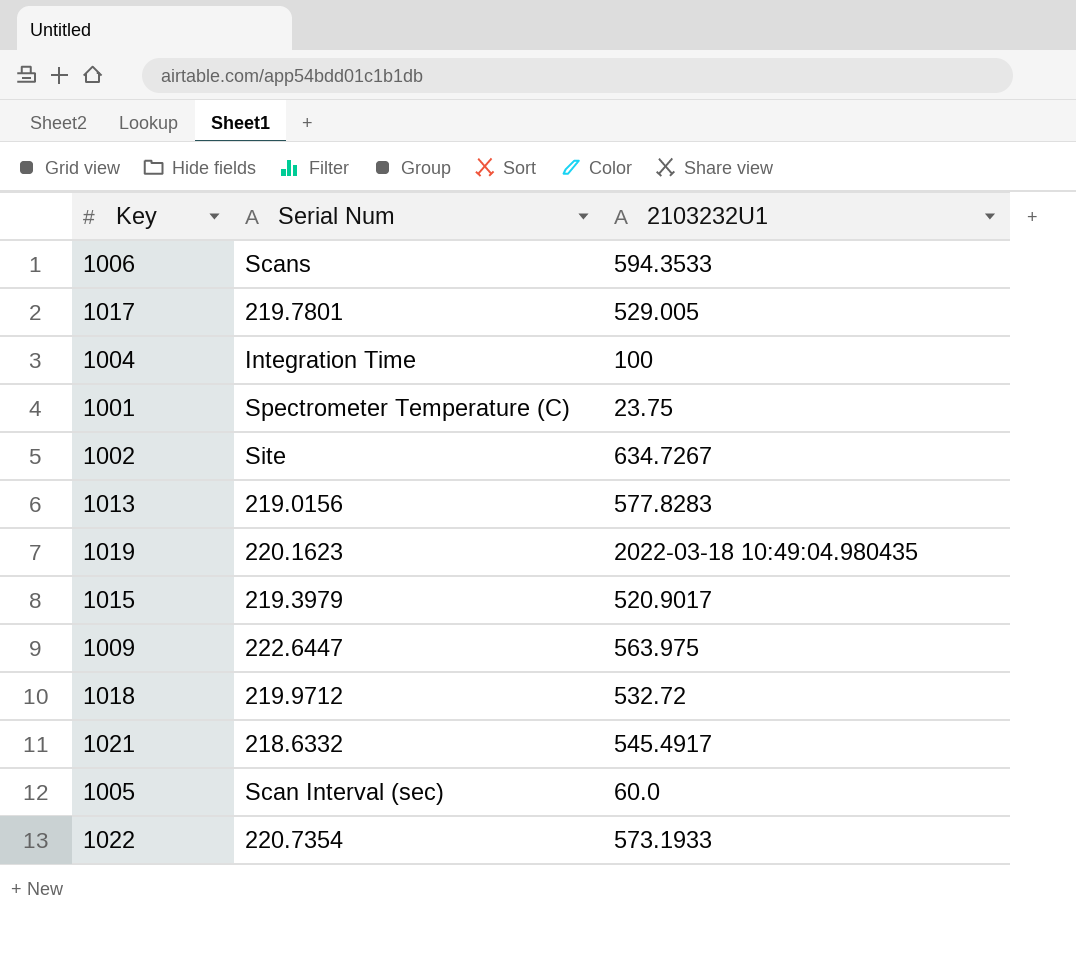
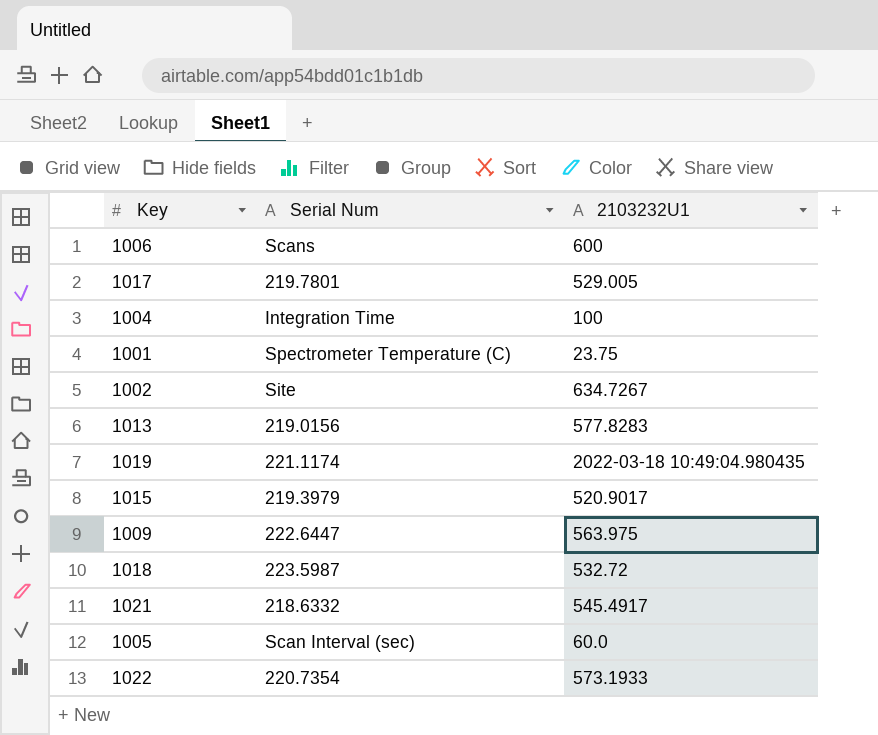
1006 | 2103232U1: 594.3533 -> 600
1019 | Serial Num: 220.1623 -> 221.1174
1018 | Serial Num: 219.9712 -> 223.5987

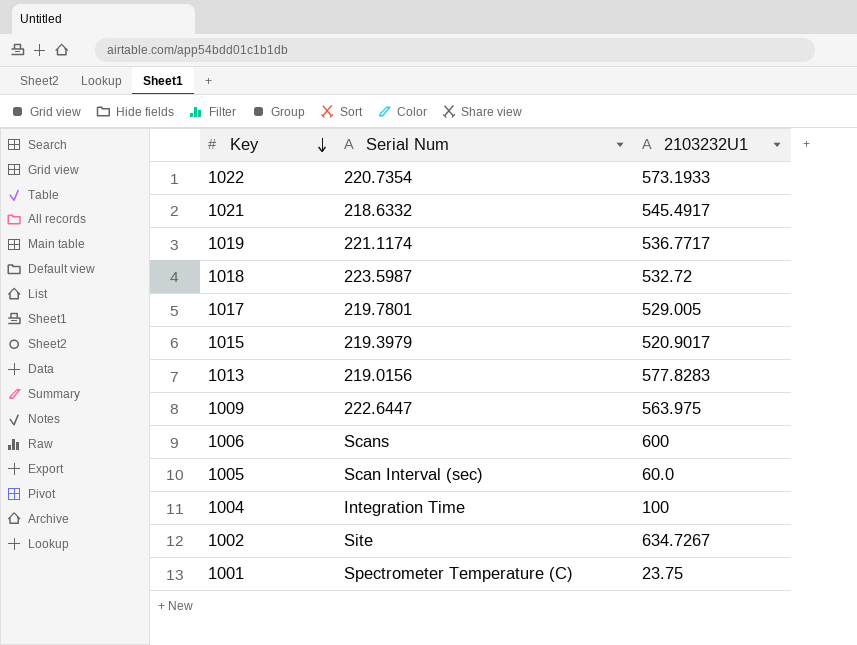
row order: none -> Key descending
1019 | 2103232U1: 2022-03-18 10:49:04.980435 -> 536.7717

